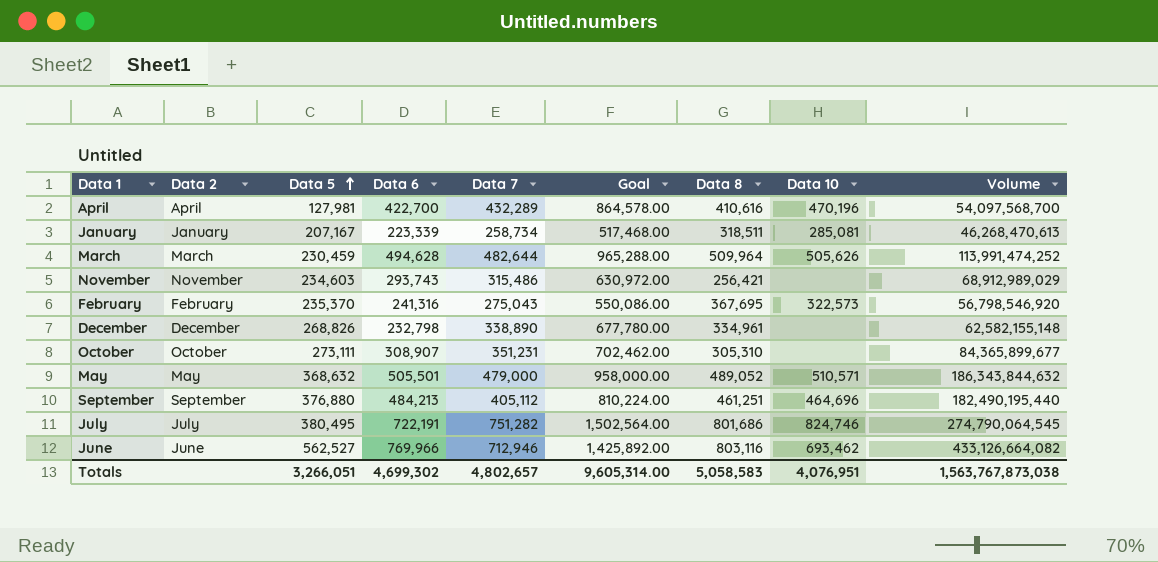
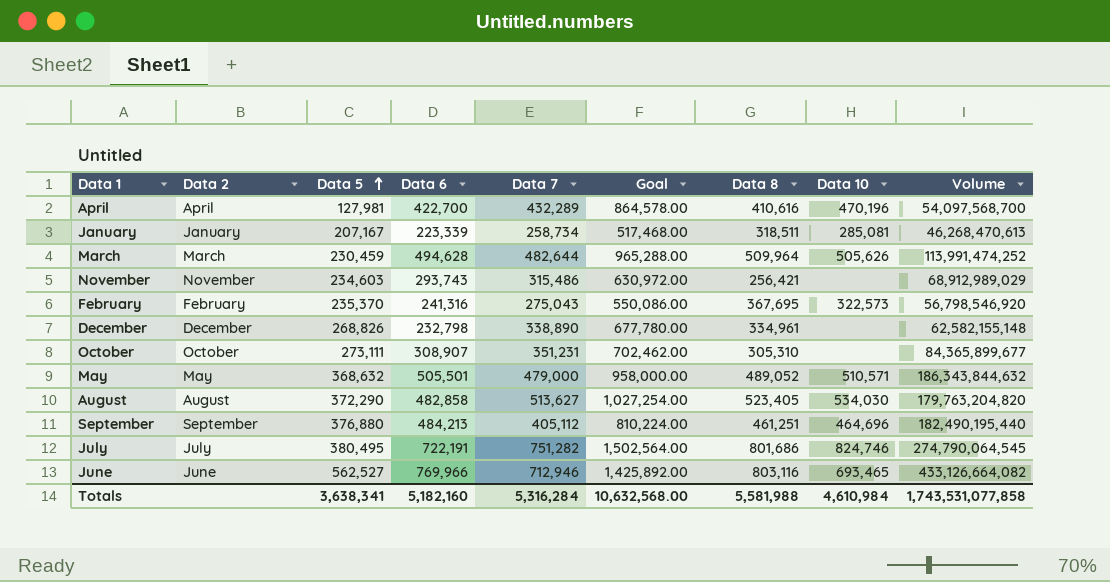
row August: none -> August | 372,290 | 482,858 | 513,627 | 1,027,254.00 | 523,405 | 534,030 | 179,763,204,820
June | Data 10: 693,462 -> 693,465
Totals | Data 5: 3,266,051 -> 3,638,341
Totals | Data 6: 4,699,302 -> 5,182,160
Totals | Data 7: 4,802,657 -> 5,316,284
Totals | Goal: 9,605,314.00 -> 10,632,568.00
Totals | Data 8: 5,058,583 -> 5,581,988
Totals | Data 10: 4,076,951 -> 4,610,984
Totals | Volume: 1,563,767,873,038 -> 1,743,531,077,858

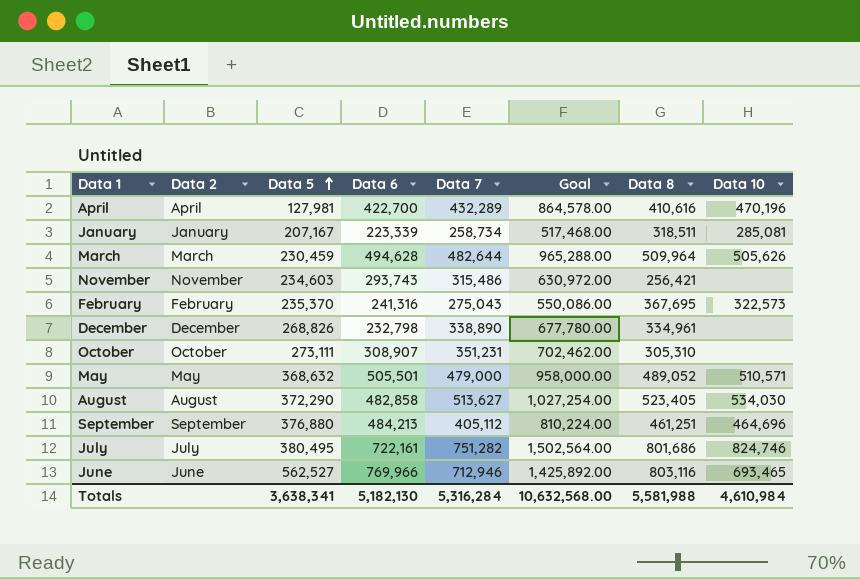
column Volume | formula: [Data 5] * [Data 6] -> none
July | Data 6: 722,191 -> 722,161
Totals | Data 6: 5,182,160 -> 5,182,130

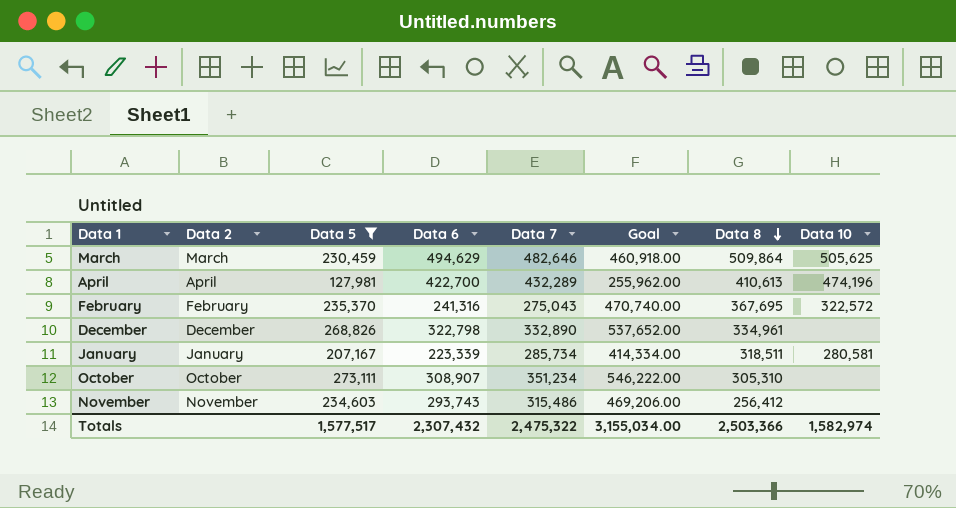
filter: none -> Data 5 <= 273,111
row order: Data 5 ascending -> Data 8 descending
column Goal | formula: [Data 7] * 2 -> [Data 5] * 2
March | Data 6: 494,628 -> 494,629
March | Data 7: 482,644 -> 482,646
March | Data 8: 509,964 -> 509,864
March | Data 10: 505,626 -> 505,625
April | Data 8: 410,616 -> 410,613
April | Data 10: 470,196 -> 474,196
February | Data 10: 322,573 -> 322,572
December | Data 6: 232,798 -> 322,798
December | Data 7: 338,890 -> 332,890
January | Data 7: 258,734 -> 285,734
January | Data 10: 285,081 -> 280,581
October | Data 7: 351,231 -> 351,234
November | Data 8: 256,421 -> 256,412
Totals | Data 5: 3,638,341 -> 1,577,517
Totals | Data 6: 5,182,130 -> 2,307,432
Totals | Data 7: 5,316,284 -> 2,475,322
Totals | Goal: 10,632,568.00 -> 3,155,034.00
Totals | Data 8: 5,581,988 -> 2,503,366
Totals | Data 10: 4,610,984 -> 1,582,974

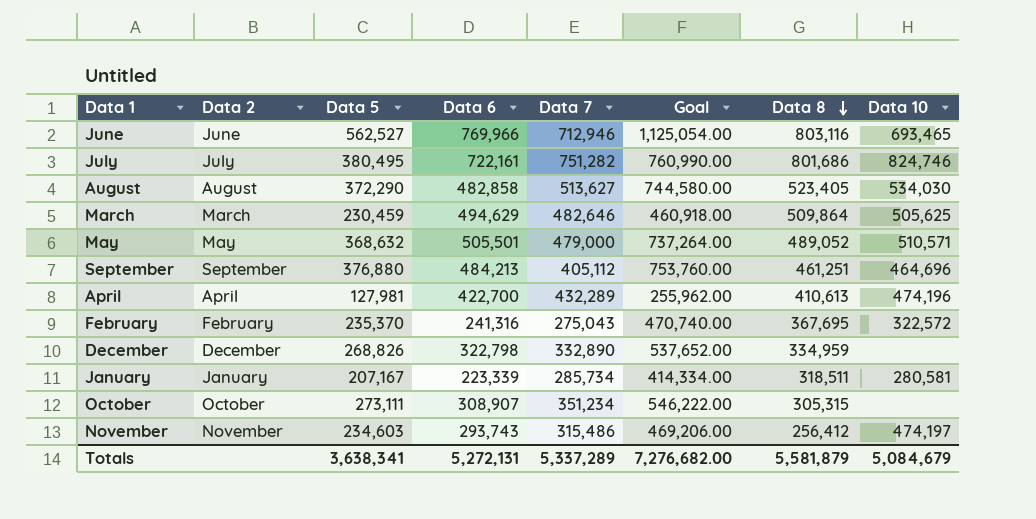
filter: Data 5 <= 273,111 -> none
December | Data 8: 334,961 -> 334,959
October | Data 8: 305,310 -> 305,315
November | Data 10: none -> 474,197
Totals | Data 5: 1,577,517 -> 3,638,341
Totals | Data 6: 2,307,432 -> 5,272,131
Totals | Data 7: 2,475,322 -> 5,337,289
Totals | Goal: 3,155,034.00 -> 7,276,682.00
Totals | Data 8: 2,503,366 -> 5,581,879
Totals | Data 10: 1,582,974 -> 5,084,679

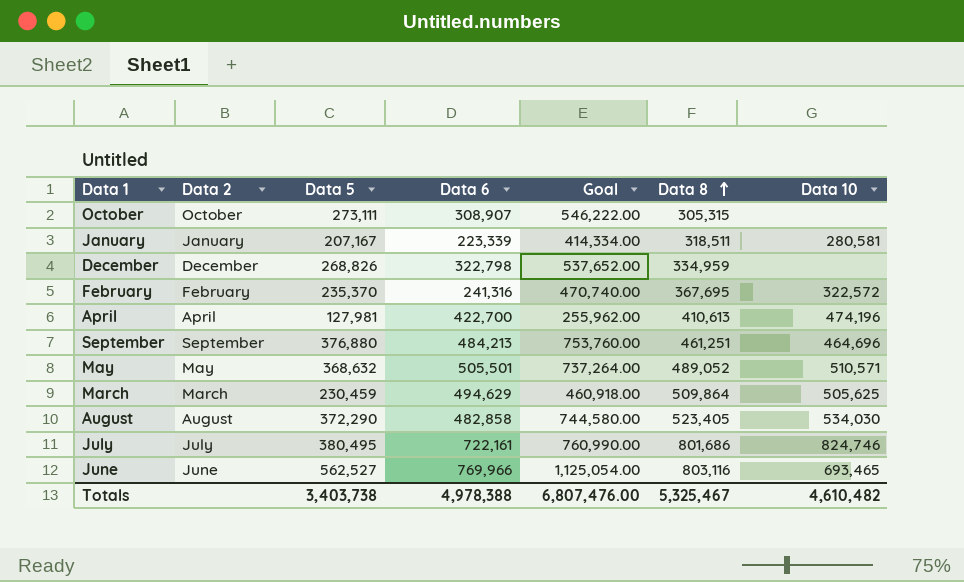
row order: Data 8 descending -> Data 8 ascending
column Data 7 | position: 5 -> none
row November: November | 234,603 | 293,743 | 315,486 | 469,206.00 | 256,412 | 474,197 -> none
Totals | Data 5: 3,638,341 -> 3,403,738
Totals | Data 6: 5,272,131 -> 4,978,388
Totals | Goal: 7,276,682.00 -> 6,807,476.00
Totals | Data 8: 5,581,879 -> 5,325,467
Totals | Data 10: 5,084,679 -> 4,610,482

